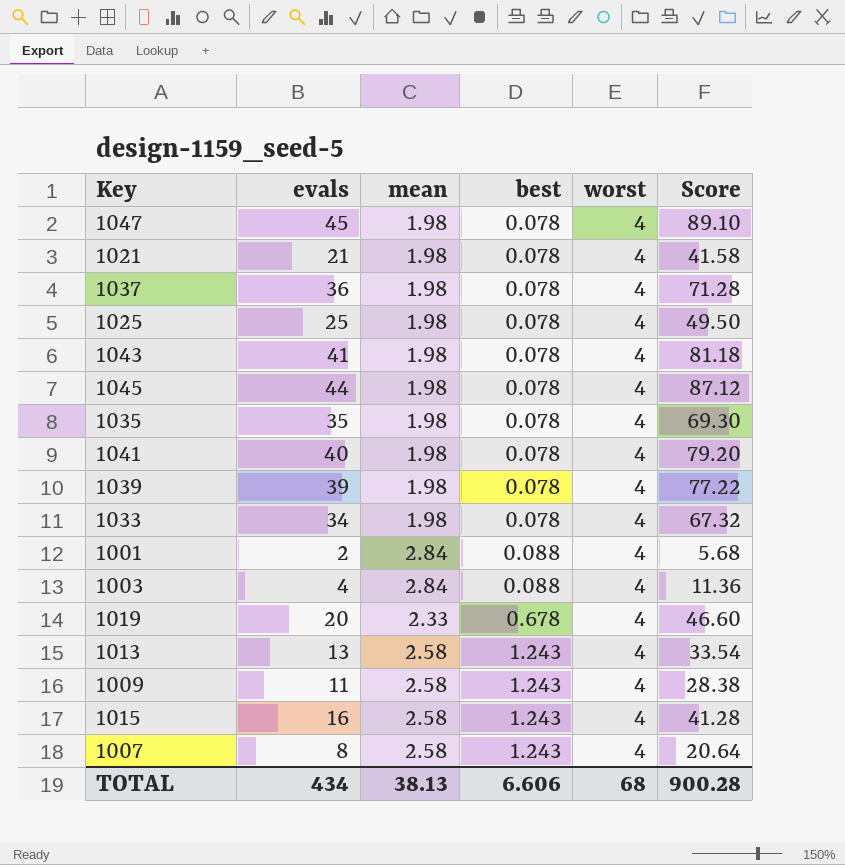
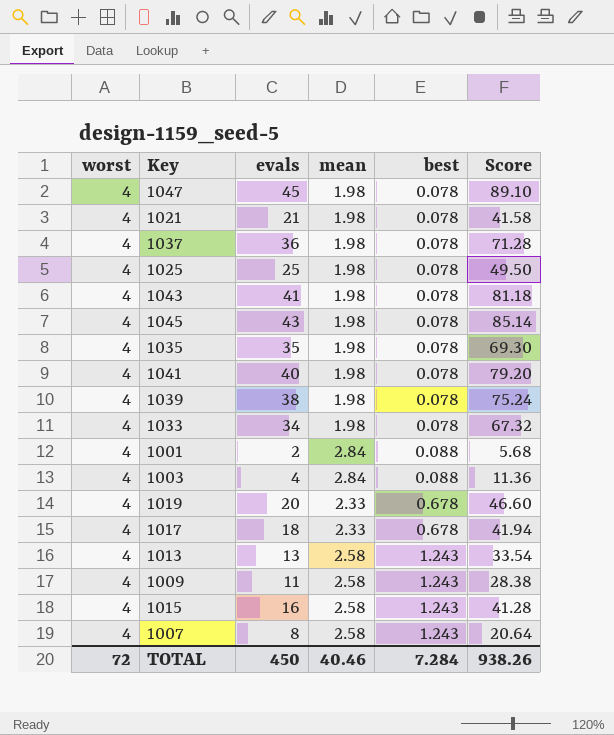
column worst | position: 5 -> 1
1045 | evals: 44 -> 43
1045 | Score: 87.12 -> 85.14
1039 | evals: 39 -> 38
1039 | Score: 77.22 -> 75.24
row 1017: none -> 4 | 18 | 2.33 | 0.678 | 41.94
TOTAL | worst: 68 -> 72
TOTAL | evals: 434 -> 450
TOTAL | mean: 38.13 -> 40.46
TOTAL | best: 6.606 -> 7.284
TOTAL | Score: 900.28 -> 938.26

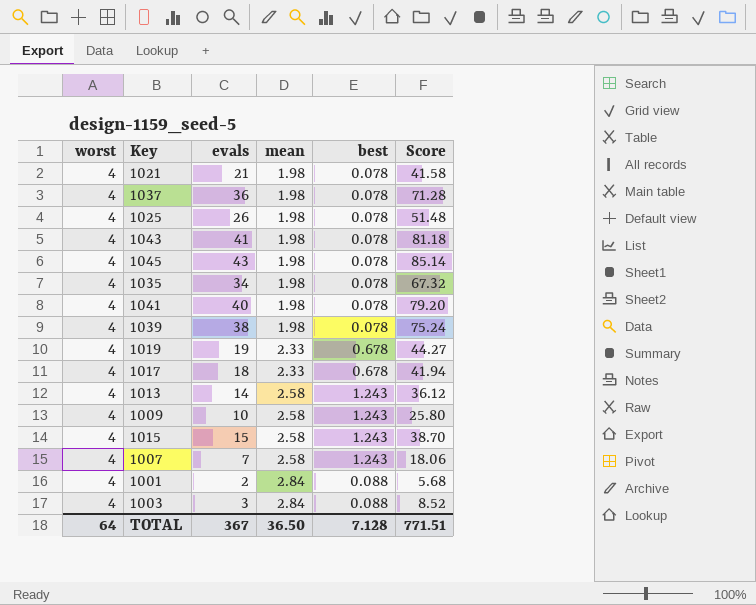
row order: best ascending -> mean ascending
row 1047: 4 | 45 | 1.98 | 0.078 | 89.10 -> none
row 1033: 4 | 34 | 1.98 | 0.078 | 67.32 -> none
1025 | evals: 25 -> 26
1025 | Score: 49.50 -> 51.48
1035 | evals: 35 -> 34
1035 | Score: 69.30 -> 67.32
1019 | evals: 20 -> 19
1019 | Score: 46.60 -> 44.27
1013 | evals: 13 -> 14
1013 | Score: 33.54 -> 36.12
1009 | evals: 11 -> 10
1009 | Score: 28.38 -> 25.80
1015 | evals: 16 -> 15
1015 | Score: 41.28 -> 38.70
1007 | evals: 8 -> 7
1007 | Score: 20.64 -> 18.06
1003 | evals: 4 -> 3
1003 | Score: 11.36 -> 8.52
TOTAL | worst: 72 -> 64
TOTAL | evals: 450 -> 367
TOTAL | mean: 40.46 -> 36.50
TOTAL | best: 7.284 -> 7.128
TOTAL | Score: 938.26 -> 771.51

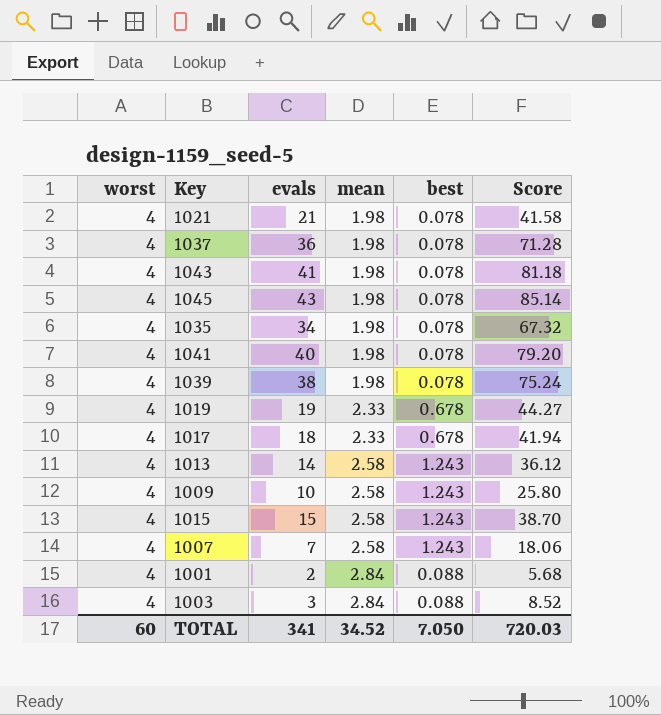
row 1025: 4 | 26 | 1.98 | 0.078 | 51.48 -> none
TOTAL | worst: 64 -> 60
TOTAL | evals: 367 -> 341
TOTAL | mean: 36.50 -> 34.52
TOTAL | best: 7.128 -> 7.050
TOTAL | Score: 771.51 -> 720.03

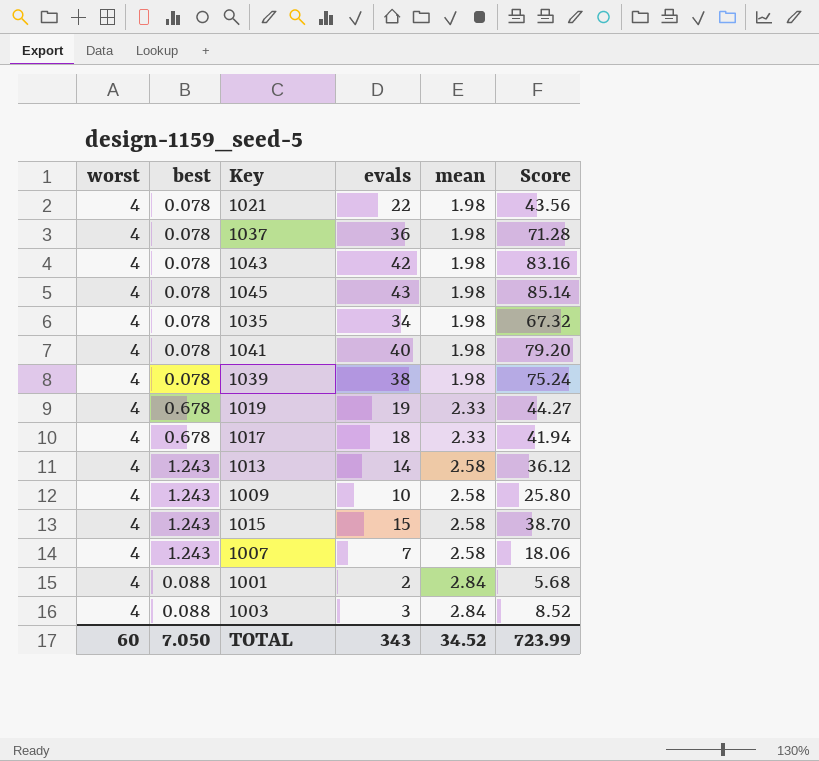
column best | position: 5 -> 2
1021 | evals: 21 -> 22
1021 | Score: 41.58 -> 43.56
1043 | evals: 41 -> 42
1043 | Score: 81.18 -> 83.16
TOTAL | evals: 341 -> 343
TOTAL | Score: 720.03 -> 723.99

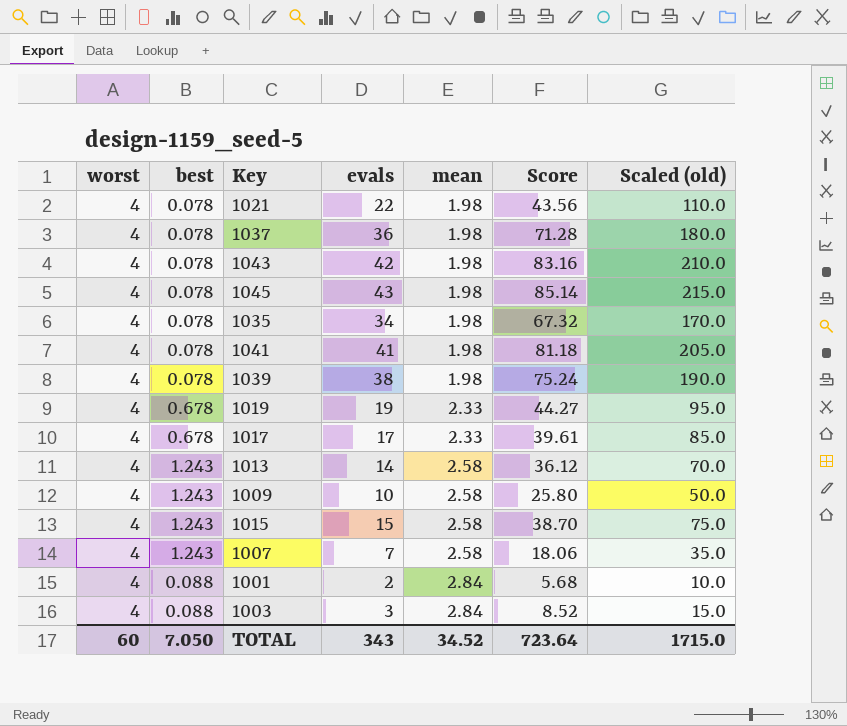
column Scaled (old) | formula: none -> [evals] * 5
1041 | evals: 40 -> 41
1041 | Score: 79.20 -> 81.18
1017 | evals: 18 -> 17
1017 | Score: 41.94 -> 39.61
TOTAL | Score: 723.99 -> 723.64

